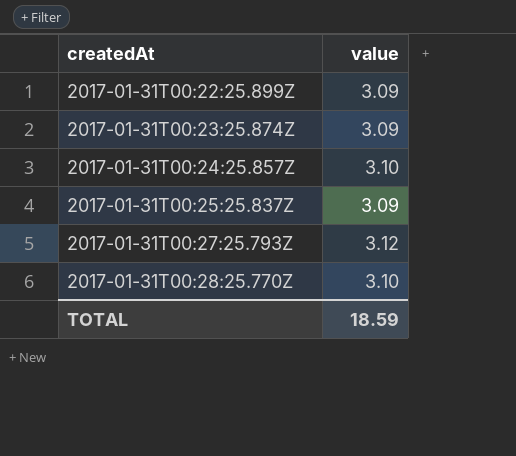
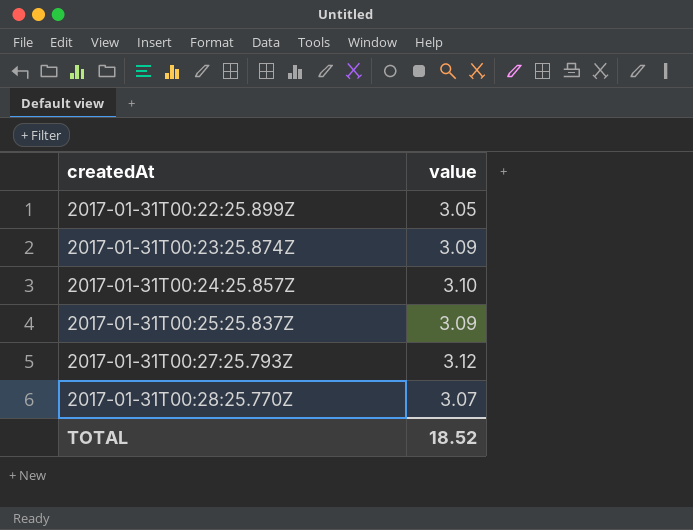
2017-01-31T00:22:25.899Z | value: 3.09 -> 3.05
2017-01-31T00:28:25.770Z | value: 3.10 -> 3.07
TOTAL | value: 18.59 -> 18.52

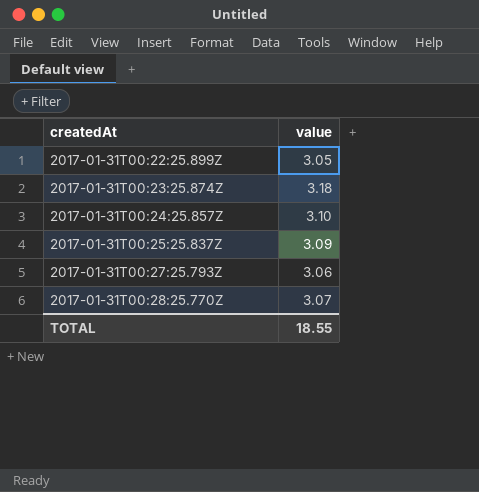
2017-01-31T00:23:25.874Z | value: 3.09 -> 3.18
2017-01-31T00:27:25.793Z | value: 3.12 -> 3.06
TOTAL | value: 18.52 -> 18.55

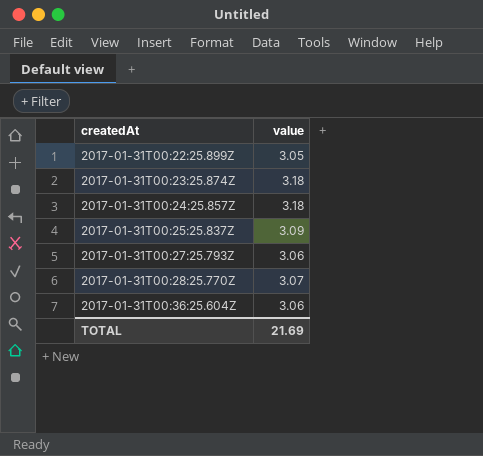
2017-01-31T00:24:25.857Z | value: 3.10 -> 3.18
row 2017-01-31T00:36:25.604Z: none -> 3.06
TOTAL | value: 18.55 -> 21.69

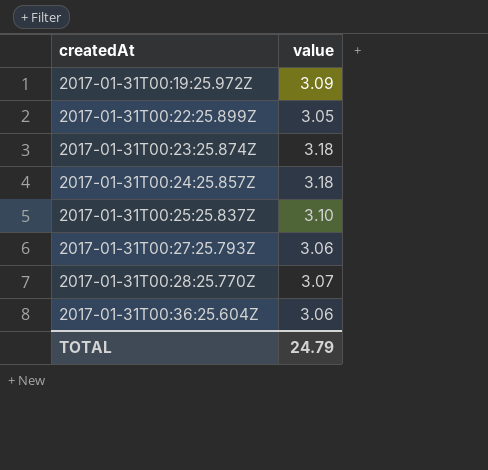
row 2017-01-31T00:19:25.972Z: none -> 3.09
2017-01-31T00:25:25.837Z | value: 3.09 -> 3.10
TOTAL | value: 21.69 -> 24.79

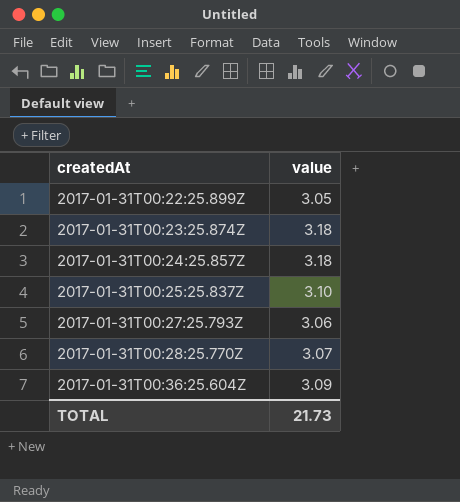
row 2017-01-31T00:19:25.972Z: 3.09 -> none
2017-01-31T00:36:25.604Z | value: 3.06 -> 3.09
TOTAL | value: 24.79 -> 21.73

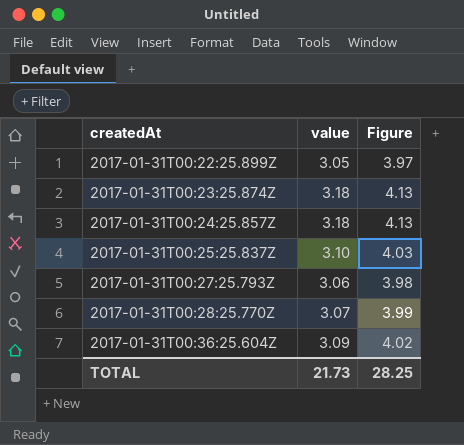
column Figure | formula: none -> [value] * 1.3

